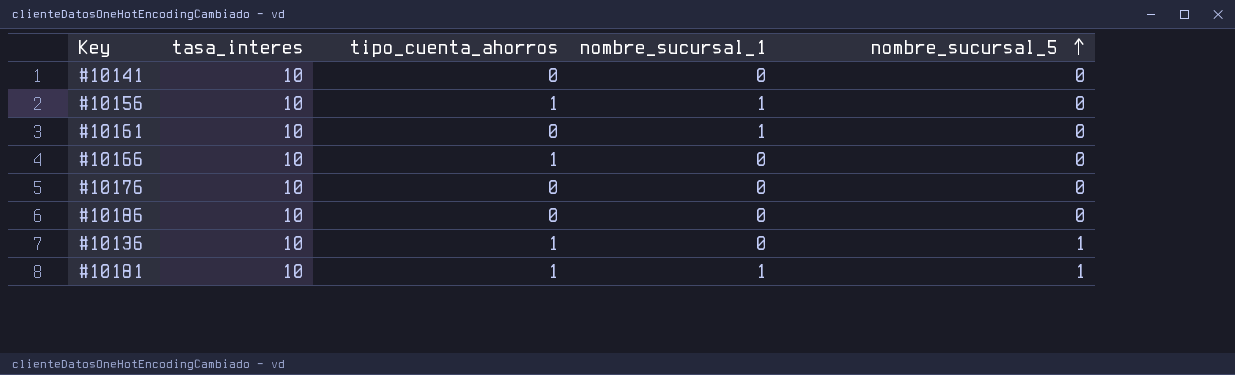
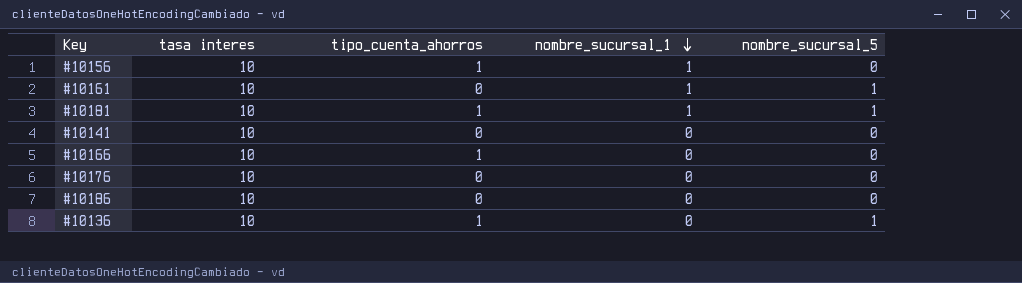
row order: nombre_sucursal_5 ascending -> nombre_sucursal_1 descending
column name: tasa_interes -> tasa interes
#10161 | nombre_sucursal_5: 0 -> 1

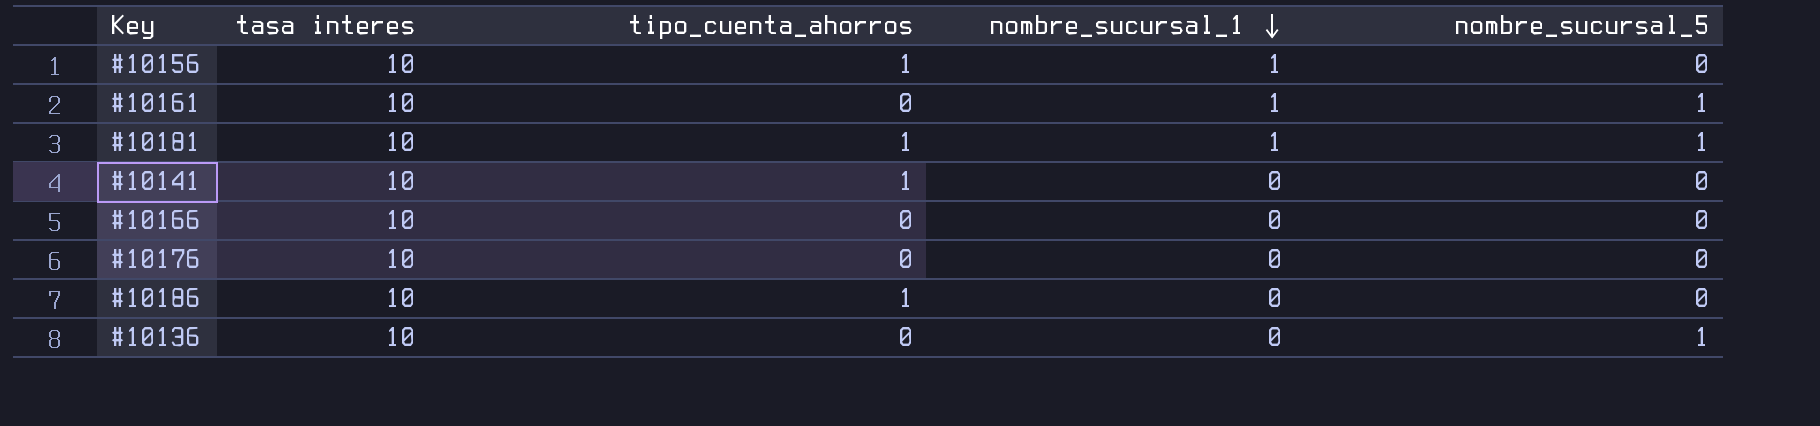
#10141 | tipo_cuenta_ahorros: 0 -> 1
#10166 | tipo_cuenta_ahorros: 1 -> 0
#10186 | tipo_cuenta_ahorros: 0 -> 1
#10136 | tipo_cuenta_ahorros: 1 -> 0

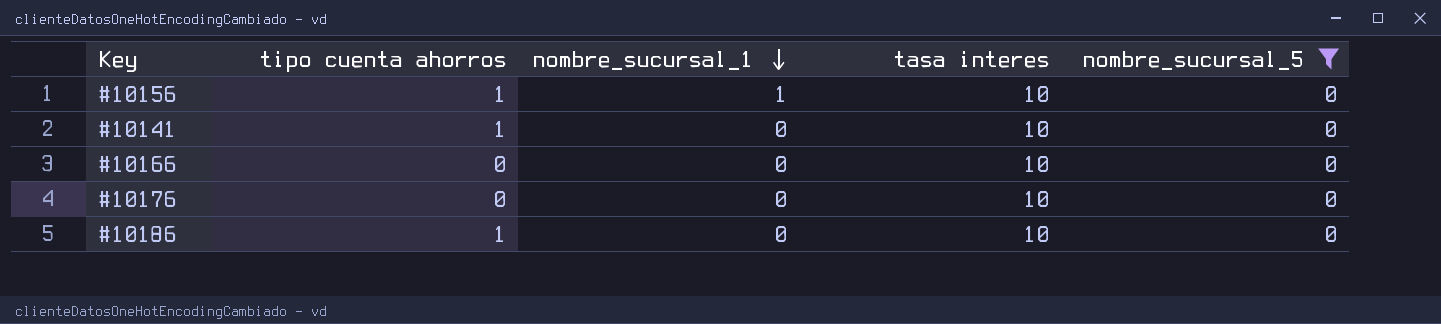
filter: none -> nombre_sucursal_5 = 0
column name: tipo_cuenta_ahorros -> tipo cuenta ahorros
column tasa interes | position: 2 -> 4

